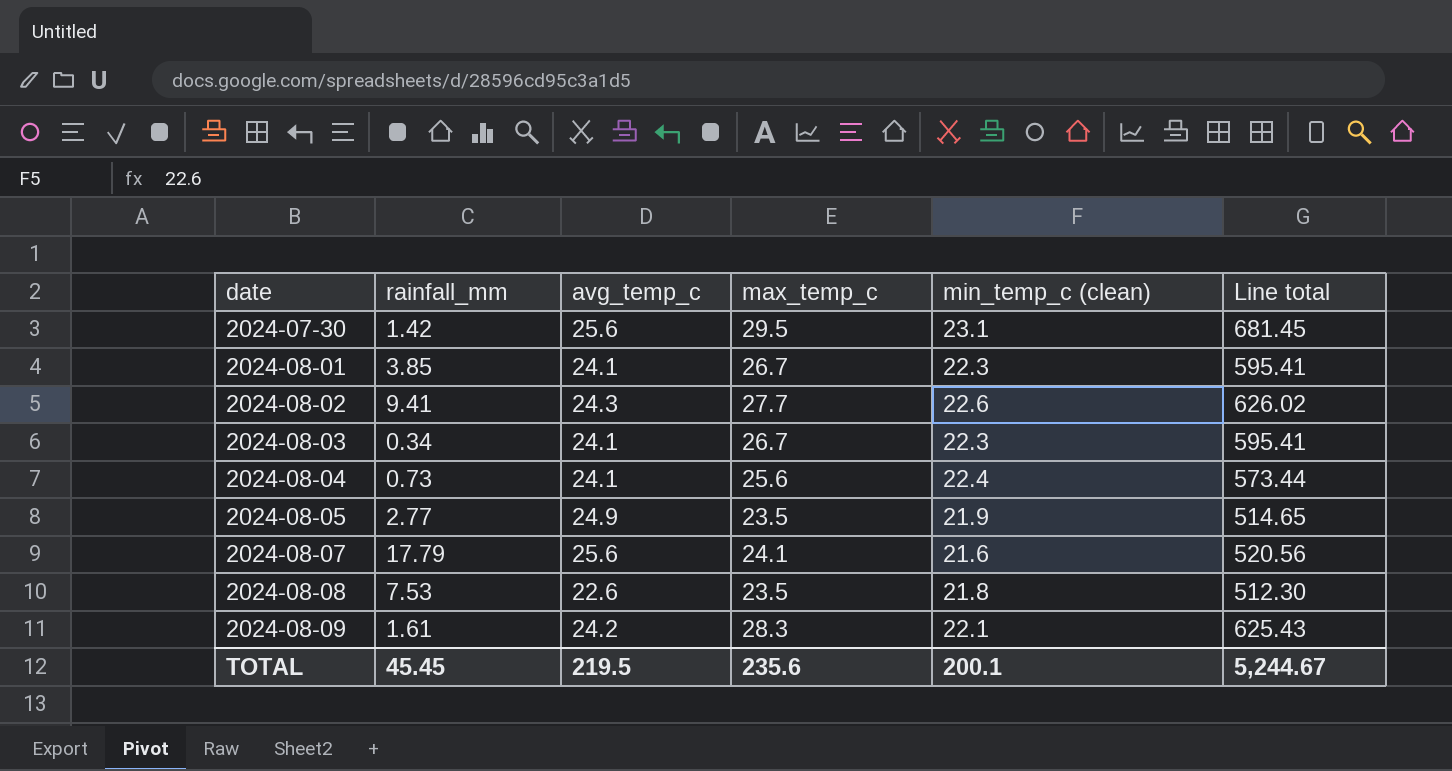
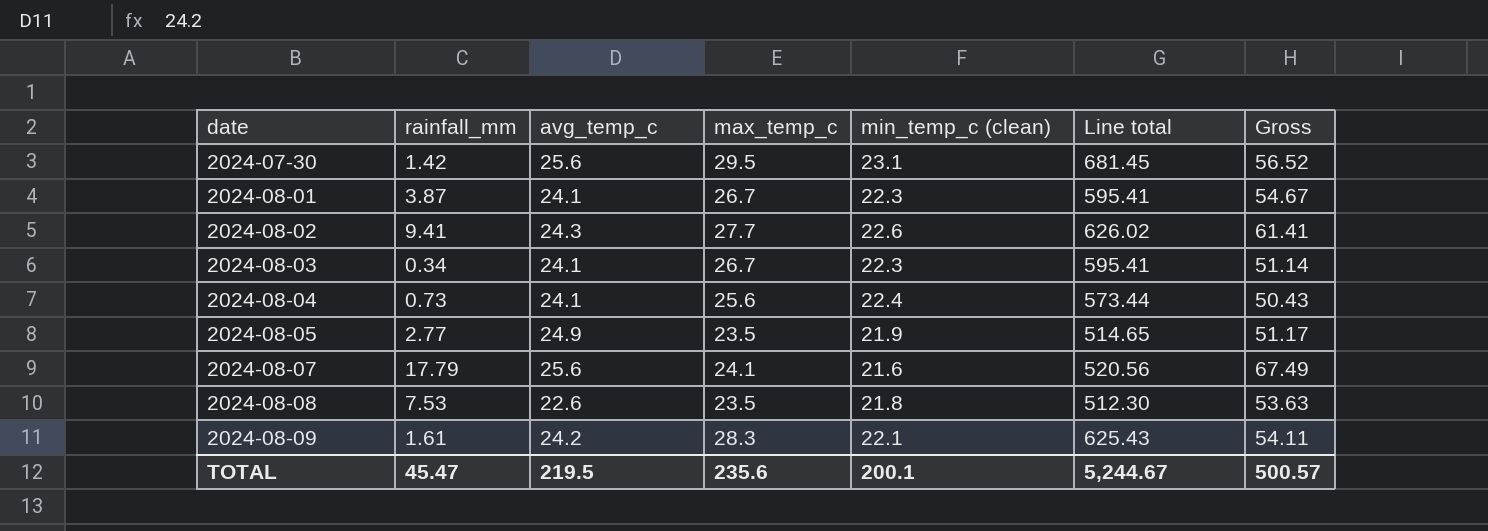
column Gross | formula: none -> [rainfall_mm] + [avg_temp_c] + [max_temp_c]
2024-08-01 | rainfall_mm: 3.85 -> 3.87
TOTAL | rainfall_mm: 45.45 -> 45.47

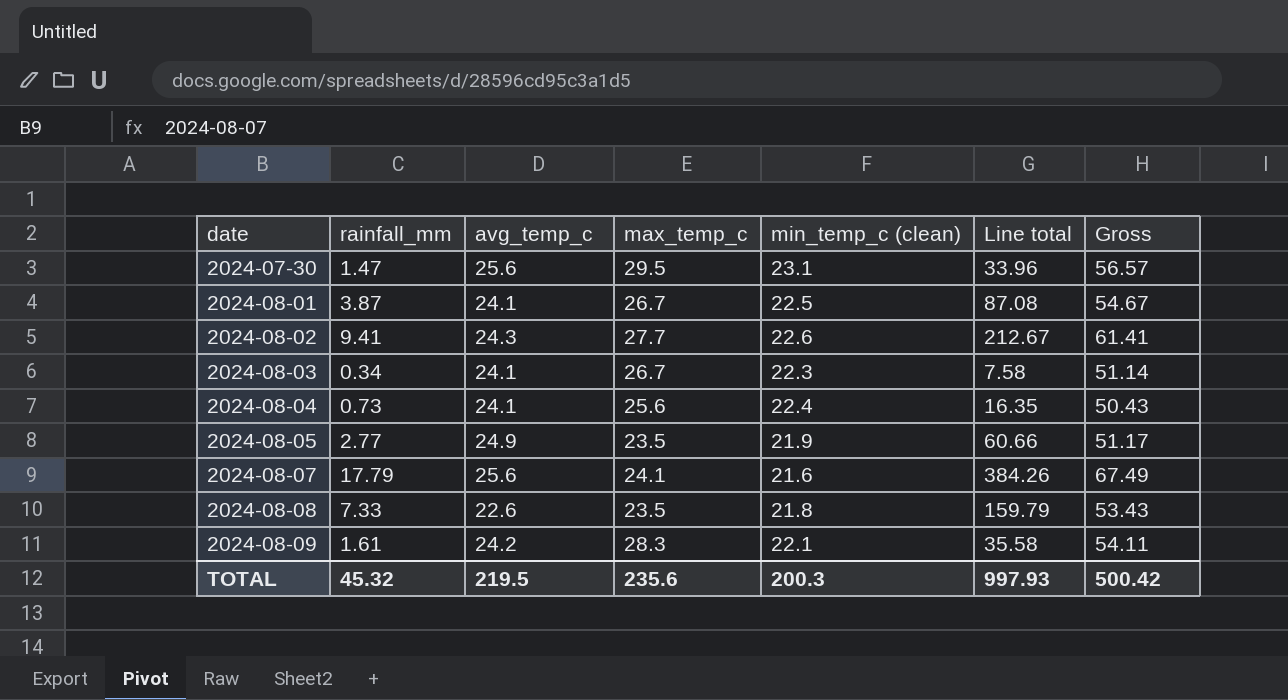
column Line total | formula: [max_temp_c] * [min_temp_c (clean)] -> [rainfall_mm] * [min_temp_c (clean)]
2024-07-30 | rainfall_mm: 1.42 -> 1.47
2024-07-30 | Gross: 56.52 -> 56.57
2024-08-01 | min_temp_c (clean): 22.3 -> 22.5
2024-08-08 | rainfall_mm: 7.53 -> 7.33
2024-08-08 | Gross: 53.63 -> 53.43
TOTAL | rainfall_mm: 45.47 -> 45.32
TOTAL | min_temp_c (clean): 200.1 -> 200.3
TOTAL | Line total: 5,244.67 -> 997.93
TOTAL | Gross: 500.57 -> 500.42

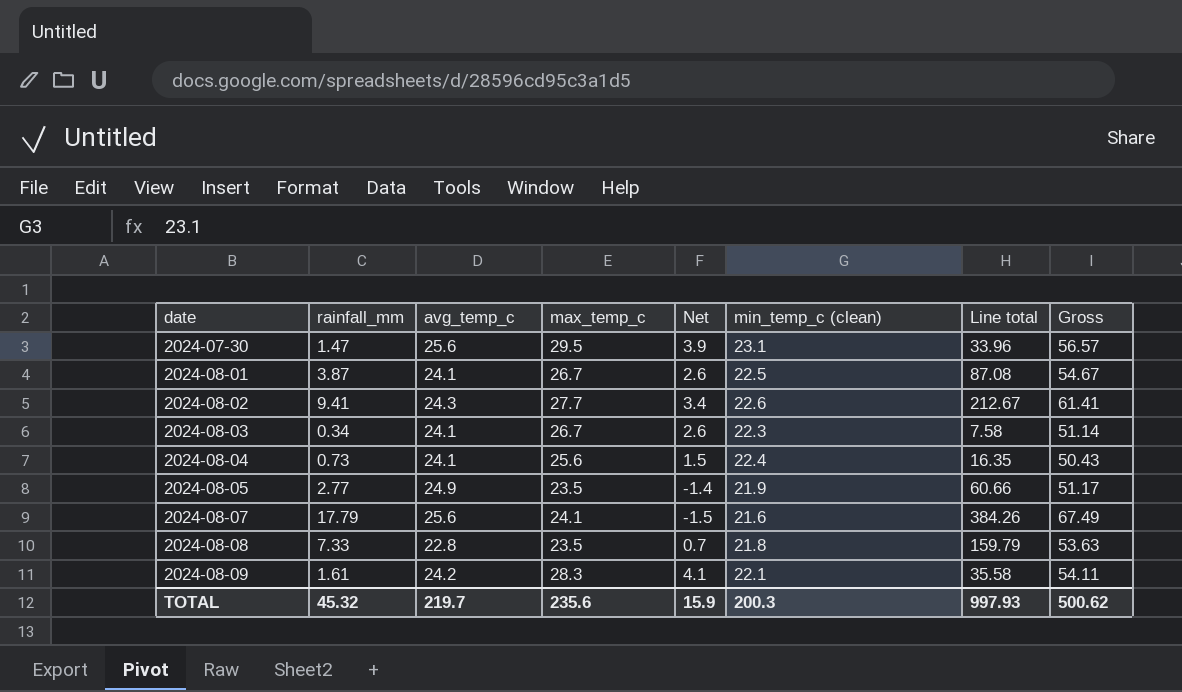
column Net | formula: none -> [max_temp_c] - [avg_temp_c]
2024-08-08 | avg_temp_c: 22.6 -> 22.8
2024-08-08 | Gross: 53.43 -> 53.63
TOTAL | avg_temp_c: 219.5 -> 219.7
TOTAL | Gross: 500.42 -> 500.62

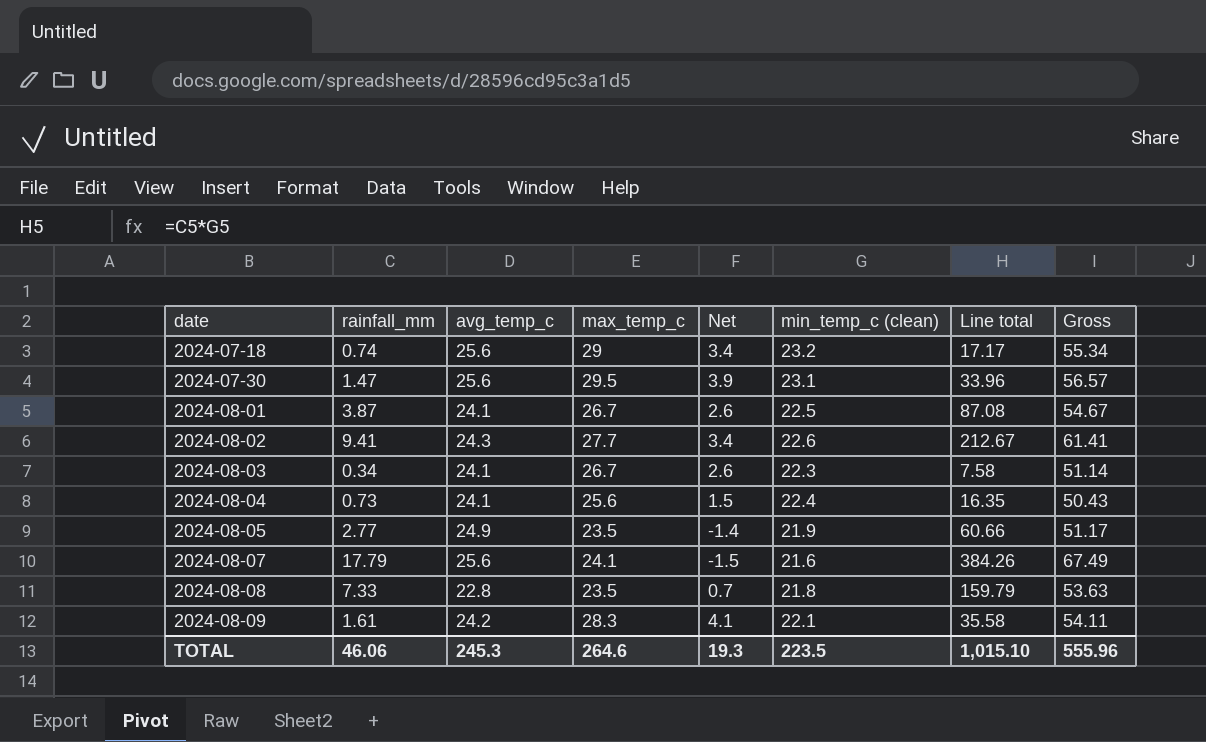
row 2024-07-18: none -> 0.74 | 25.6 | 29 | 3.4 | 23.2 | 17.17 | 55.34
TOTAL | rainfall_mm: 45.32 -> 46.06
TOTAL | avg_temp_c: 219.7 -> 245.3
TOTAL | max_temp_c: 235.6 -> 264.6
TOTAL | Net: 15.9 -> 19.3
TOTAL | min_temp_c (clean): 200.3 -> 223.5
TOTAL | Line total: 997.93 -> 1,015.10
TOTAL | Gross: 500.62 -> 555.96

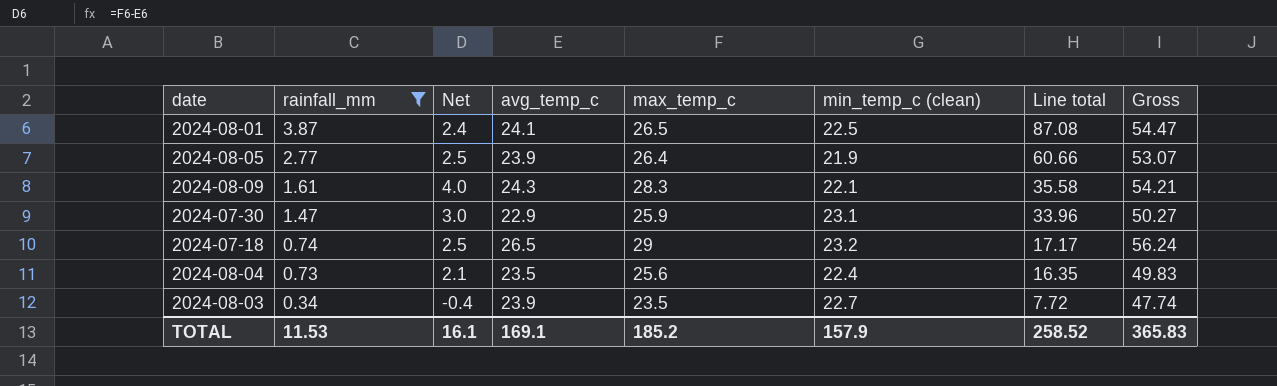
filter: none -> rainfall_mm <= 3.87
row order: date ascending -> rainfall_mm descending
column Net | position: 5 -> 3
2024-08-01 | Net: 2.6 -> 2.4
2024-08-01 | max_temp_c: 26.7 -> 26.5
2024-08-01 | Gross: 54.67 -> 54.47
2024-08-05 | Net: -1.4 -> 2.5
2024-08-05 | avg_temp_c: 24.9 -> 23.9
2024-08-05 | max_temp_c: 23.5 -> 26.4
2024-08-05 | Gross: 51.17 -> 53.07
2024-08-09 | Net: 4.1 -> 4.0
2024-08-09 | avg_temp_c: 24.2 -> 24.3
2024-08-09 | Gross: 54.11 -> 54.21
2024-07-30 | Net: 3.9 -> 3.0
2024-07-30 | avg_temp_c: 25.6 -> 22.9
2024-07-30 | max_temp_c: 29.5 -> 25.9
2024-07-30 | Gross: 56.57 -> 50.27
2024-07-18 | Net: 3.4 -> 2.5
2024-07-18 | avg_temp_c: 25.6 -> 26.5
2024-07-18 | Gross: 55.34 -> 56.24
2024-08-04 | Net: 1.5 -> 2.1
2024-08-04 | avg_temp_c: 24.1 -> 23.5
2024-08-04 | Gross: 50.43 -> 49.83
2024-08-03 | Net: 2.6 -> -0.4
2024-08-03 | avg_temp_c: 24.1 -> 23.9
2024-08-03 | max_temp_c: 26.7 -> 23.5
2024-08-03 | min_temp_c (clean): 22.3 -> 22.7
2024-08-03 | Line total: 7.58 -> 7.72
2024-08-03 | Gross: 51.14 -> 47.74
TOTAL | rainfall_mm: 46.06 -> 11.53
TOTAL | Net: 19.3 -> 16.1
TOTAL | avg_temp_c: 245.3 -> 169.1
TOTAL | max_temp_c: 264.6 -> 185.2
TOTAL | min_temp_c (clean): 223.5 -> 157.9
TOTAL | Line total: 1,015.10 -> 258.52
TOTAL | Gross: 555.96 -> 365.83

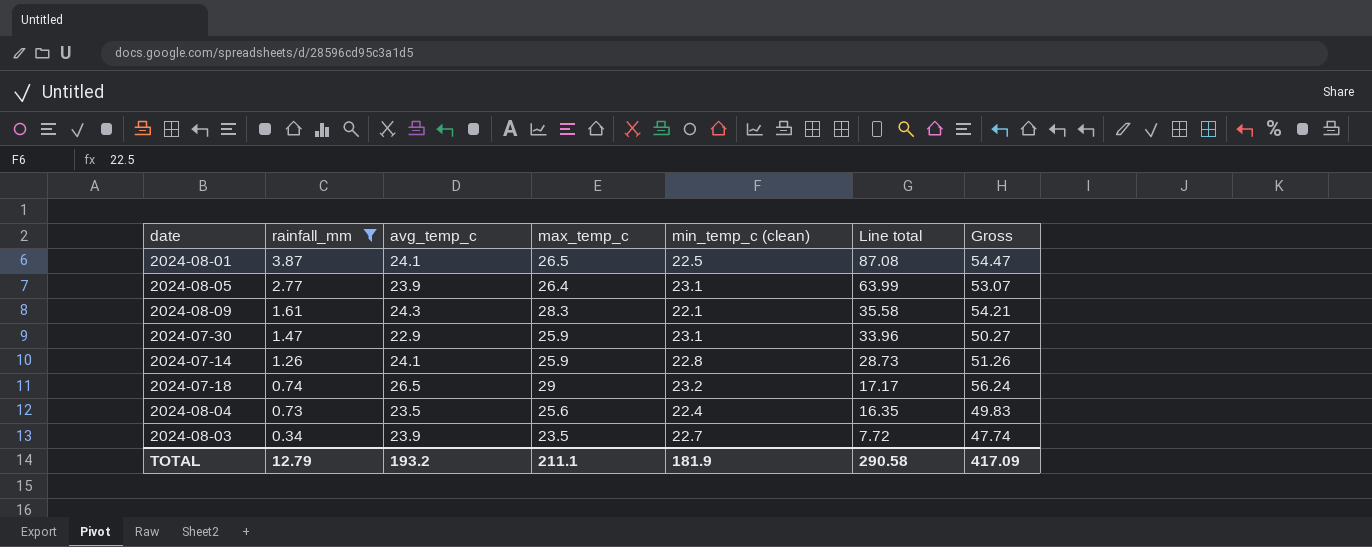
column Net | formula: [max_temp_c] - [avg_temp_c] -> none
2024-08-05 | min_temp_c (clean): 21.9 -> 23.1
2024-08-05 | Line total: 60.66 -> 63.99
row 2024-07-14: none -> 1.26 | 24.1 | 25.9 | 22.8 | 28.73 | 51.26
TOTAL | rainfall_mm: 11.53 -> 12.79
TOTAL | avg_temp_c: 169.1 -> 193.2
TOTAL | max_temp_c: 185.2 -> 211.1
TOTAL | min_temp_c (clean): 157.9 -> 181.9
TOTAL | Line total: 258.52 -> 290.58
TOTAL | Gross: 365.83 -> 417.09

